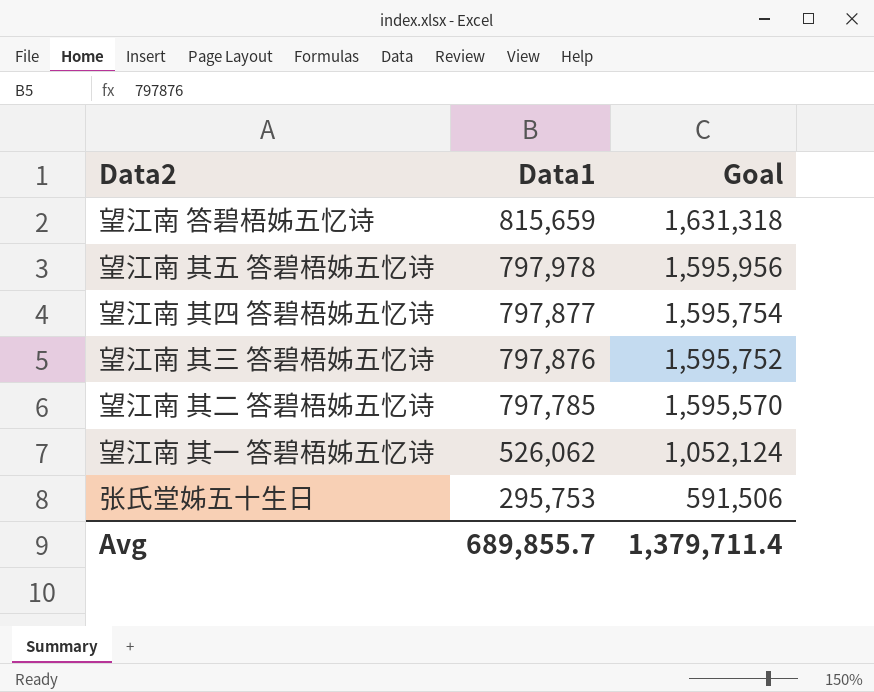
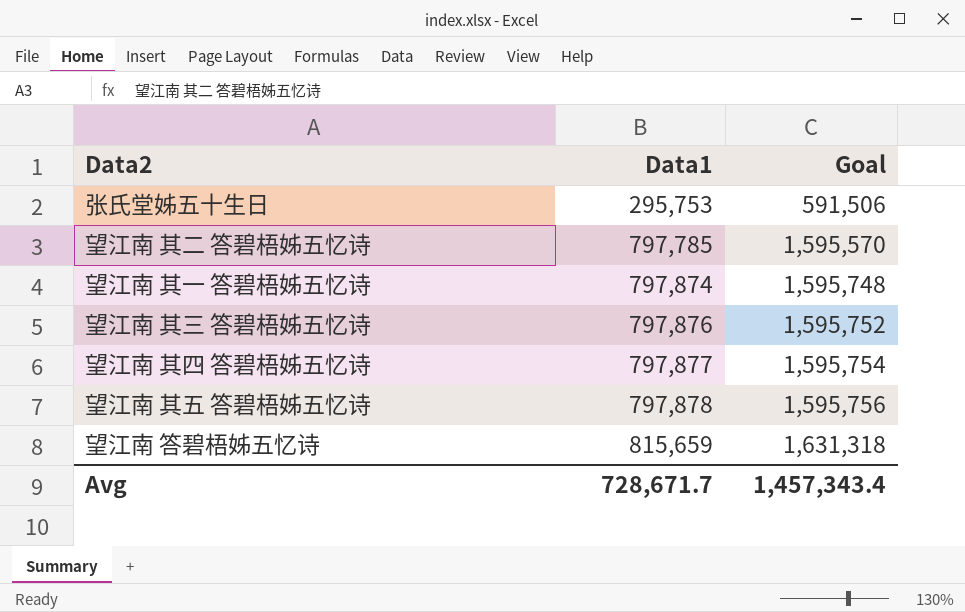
row order: Data1 descending -> Data1 ascending
望江南 其一 答碧梧姊五忆诗 | Data1: 526,062 -> 797,874
望江南 其一 答碧梧姊五忆诗 | Goal: 1,052,124 -> 1,595,748
望江南 其五 答碧梧姊五忆诗 | Data1: 797,978 -> 797,878
望江南 其五 答碧梧姊五忆诗 | Goal: 1,595,956 -> 1,595,756
Avg | Data1: 689,855.7 -> 728,671.7
Avg | Goal: 1,379,711.4 -> 1,457,343.4

